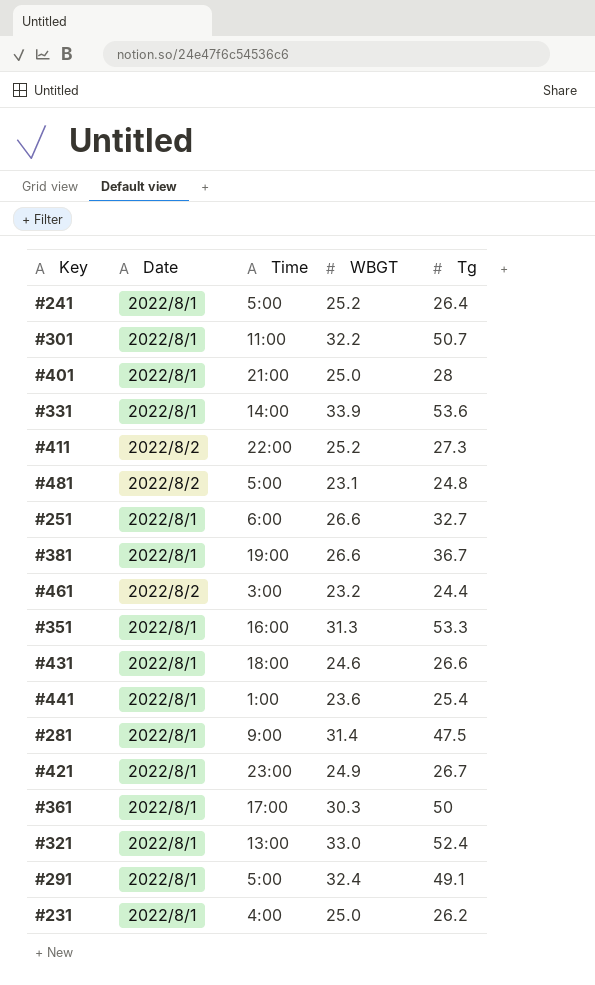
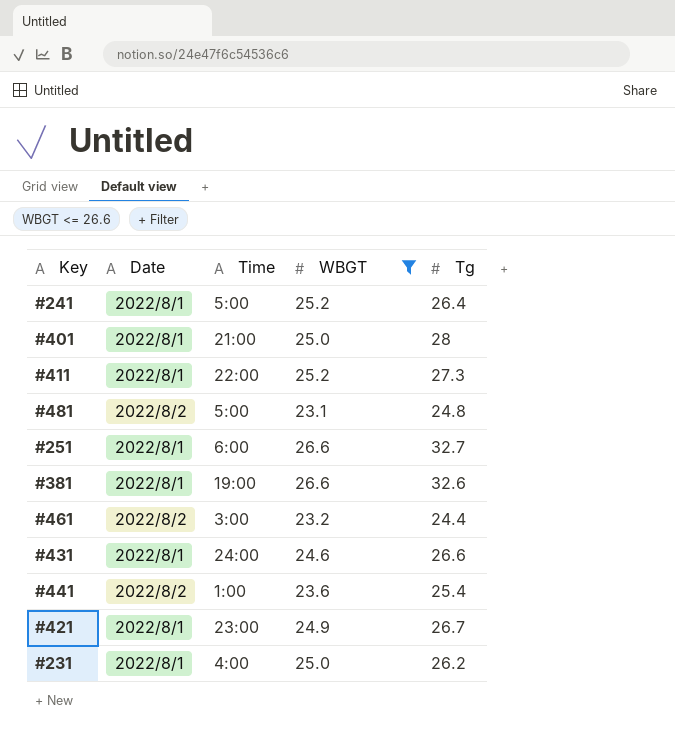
filter: none -> WBGT <= 26.6
#411 | Date: 2022/8/2 -> 2022/8/1
#381 | Tg: 36.7 -> 32.6
#431 | Time: 18:00 -> 24:00
#441 | Date: 2022/8/1 -> 2022/8/2

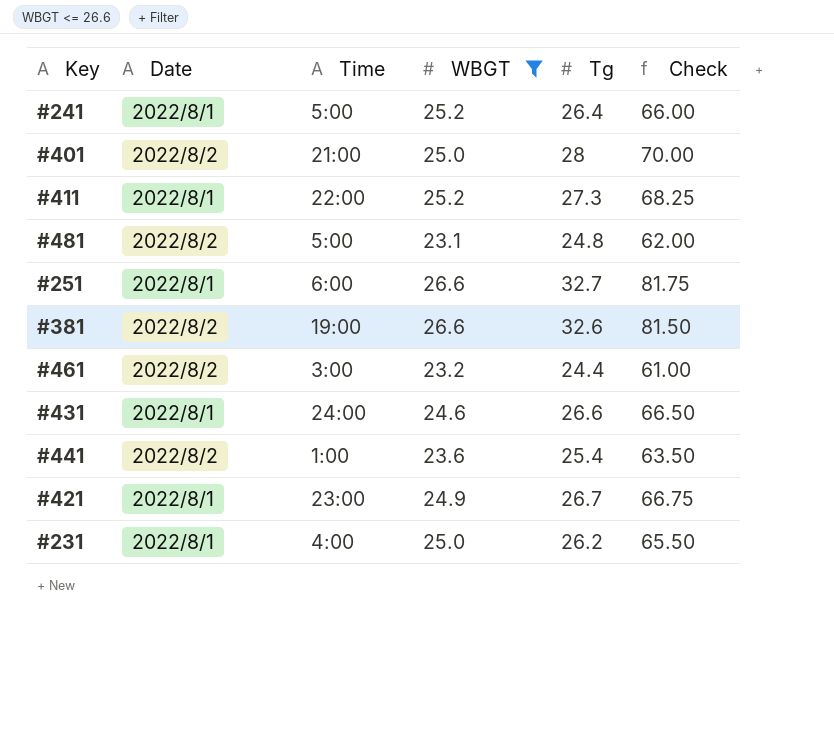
column Check | formula: none -> [Tg] * 2.5
#401 | Date: 2022/8/1 -> 2022/8/2
#381 | Date: 2022/8/1 -> 2022/8/2

